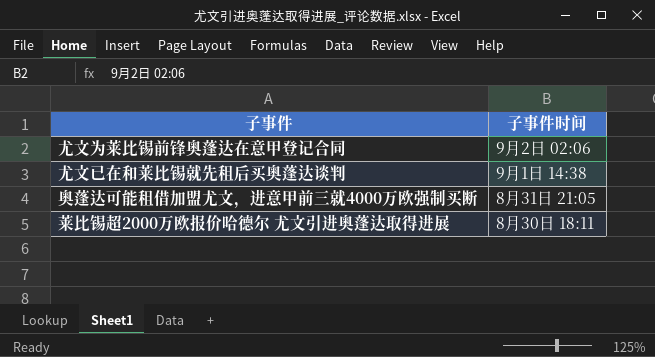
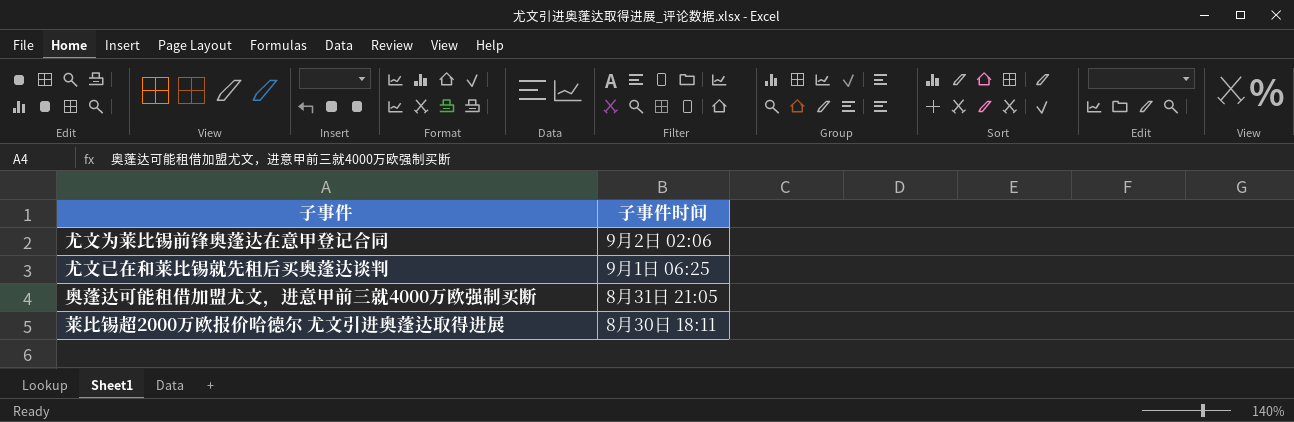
尤文已在和莱比锡就先租后买奥蓬达谈判 | 子事件时间: 9月1日 14:38 -> 9月1日 06:25

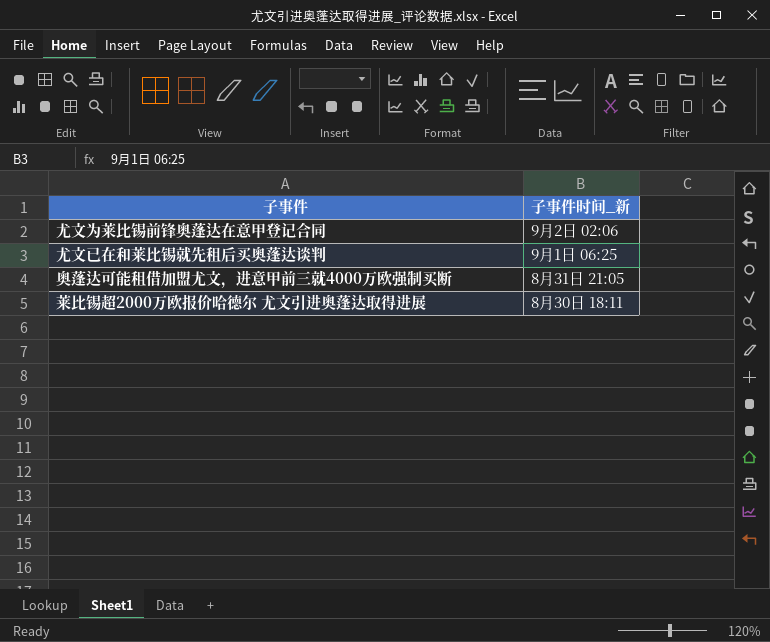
column name: 子事件时间 -> 子事件时间_新

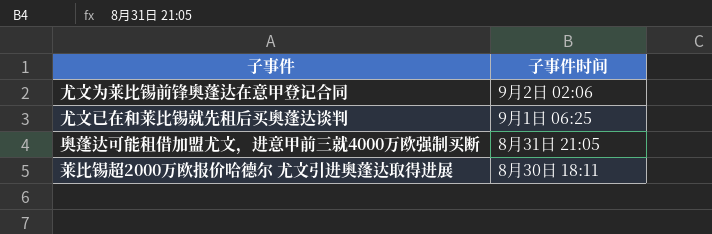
column name: 子事件时间_新 -> 子事件时间

